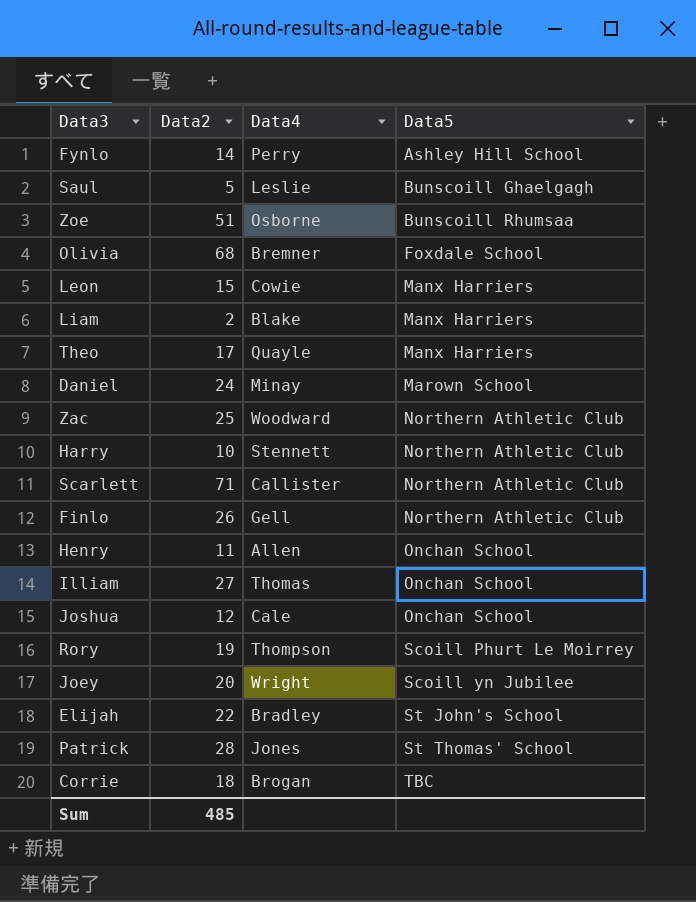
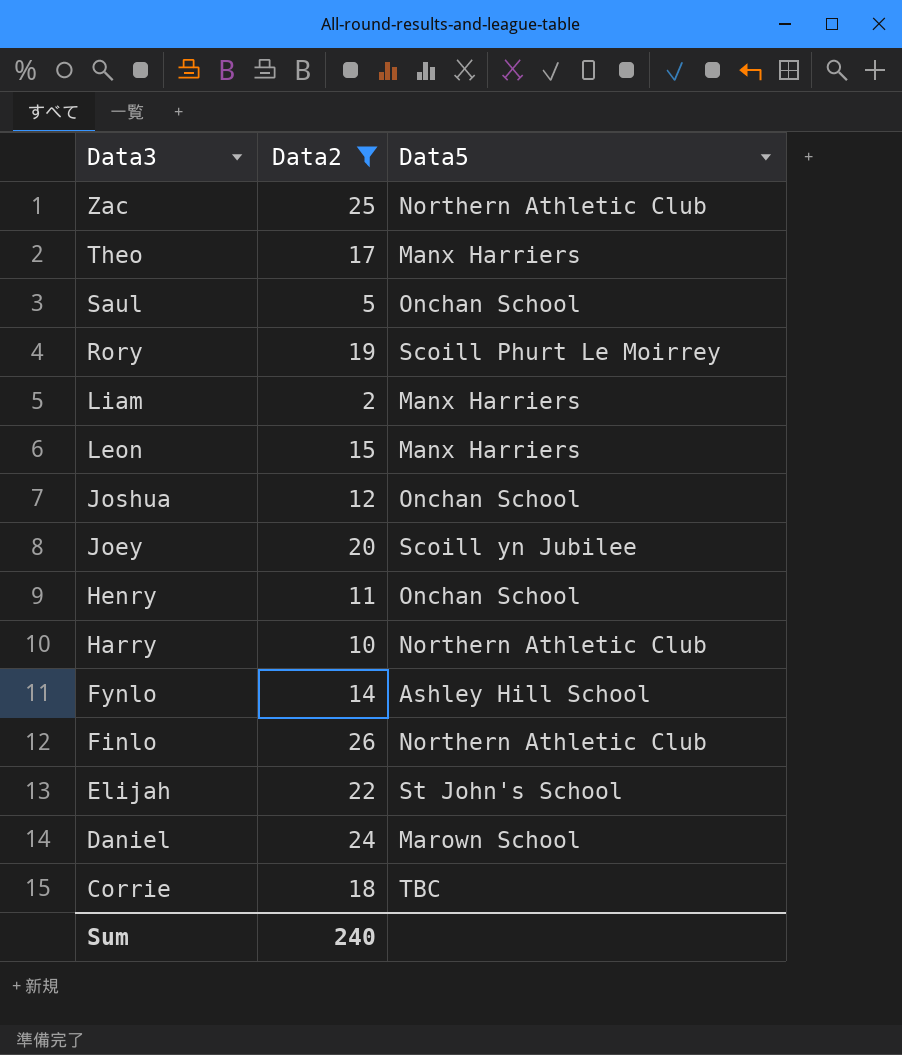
filter: none -> Data2 <= 26
row order: Data5 ascending -> Data3 descending
column Data4 | position: 3 -> none
Saul | Data5: Bunscoill Ghaelgagh -> Onchan School
Sum | Data2: 485 -> 240

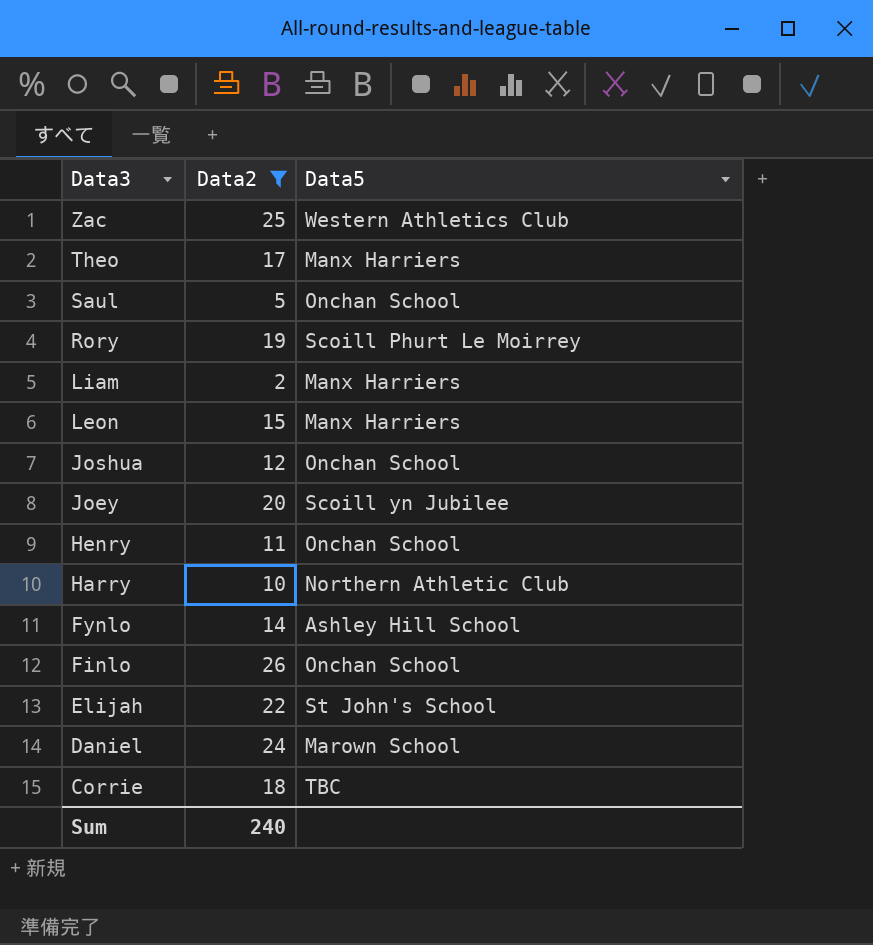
Zac | Data5: Northern Athletic Club -> Western Athletics Club
Finlo | Data5: Northern Athletic Club -> Onchan School

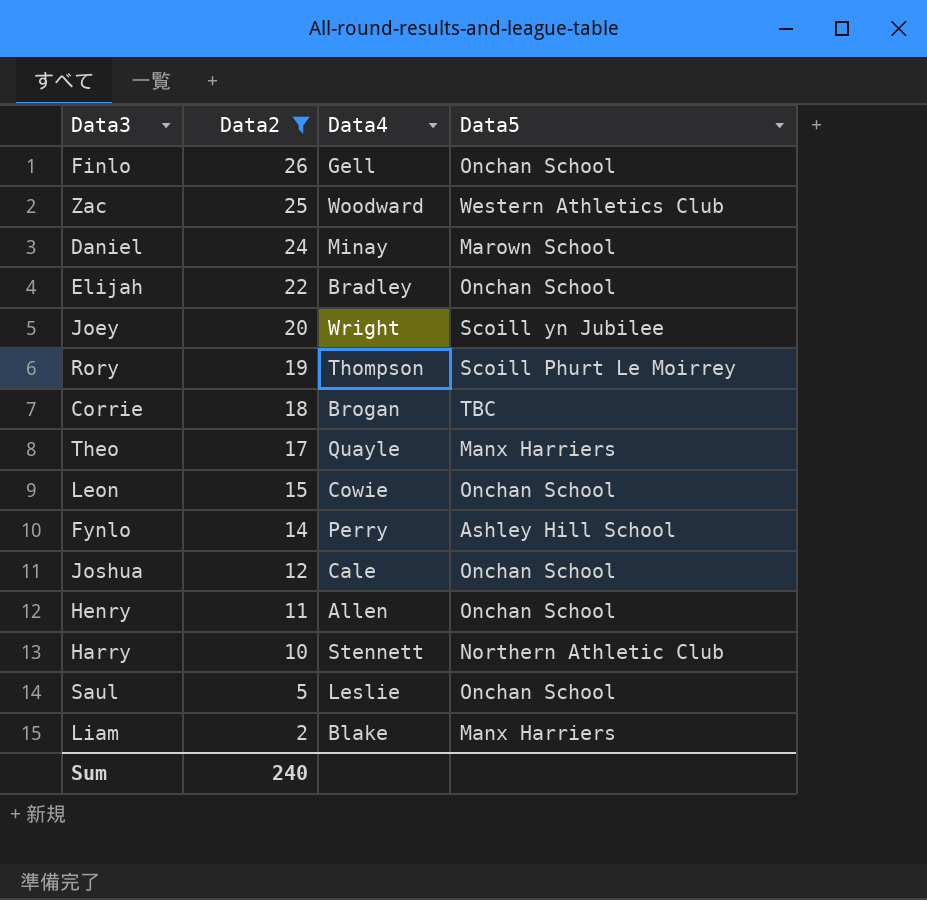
row order: Data3 descending -> Data2 descending
column Data4 | position: none -> 3
Elijah | Data5: St John's School -> Onchan School
Leon | Data5: Manx Harriers -> Onchan School

